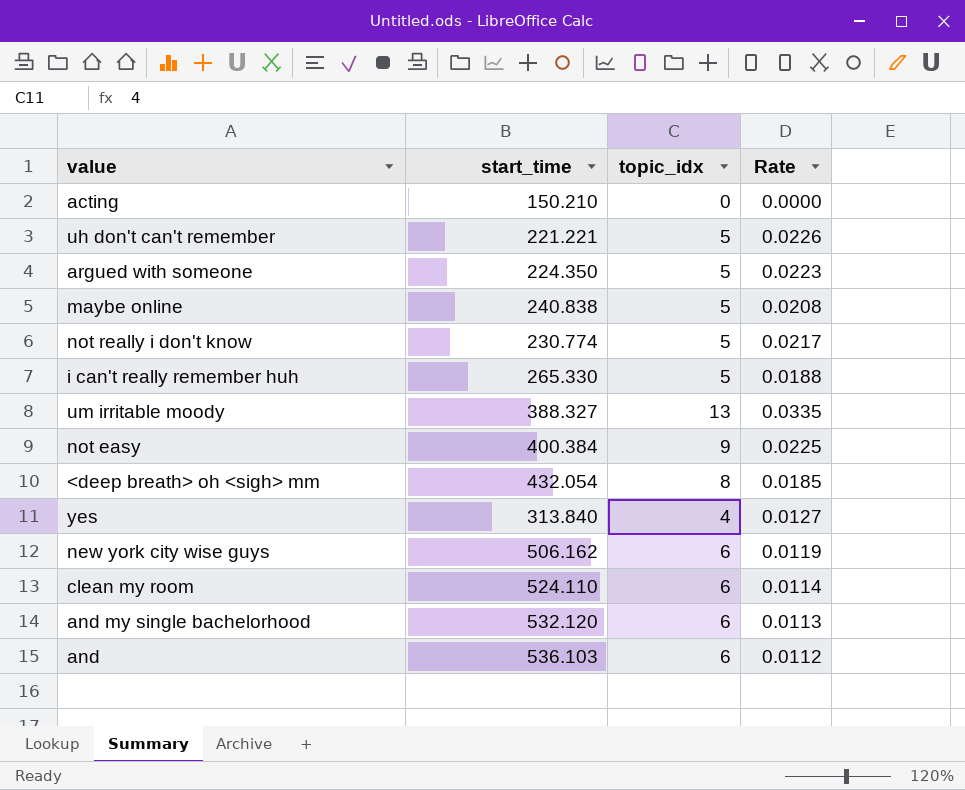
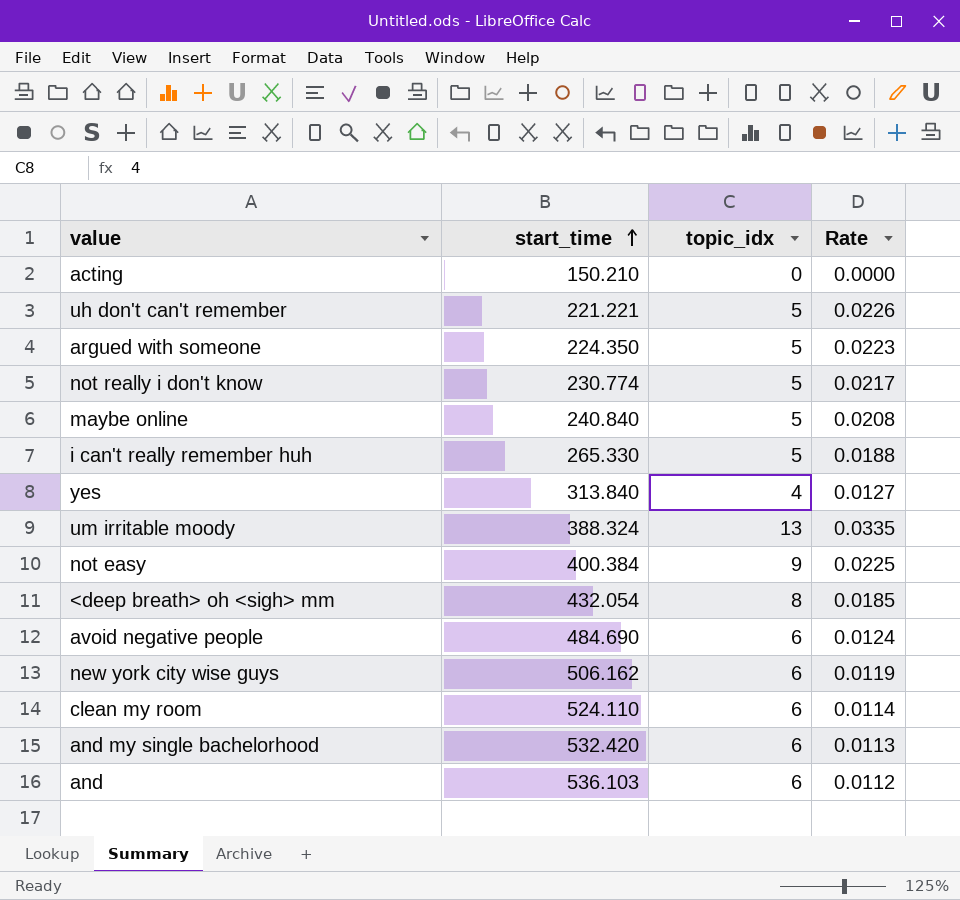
row order: none -> start_time ascending
maybe online | start_time: 240.838 -> 240.840
um irritable moody | start_time: 388.327 -> 388.324
row avoid negative people: none -> 484.690 | 6 | 0.0124
and my single bachelorhood | start_time: 532.120 -> 532.420

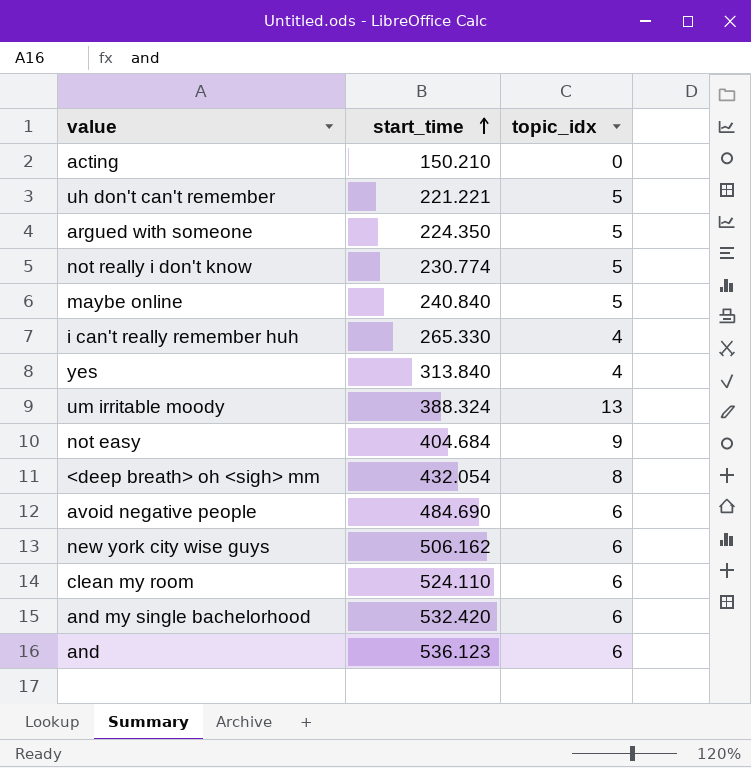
column Rate | formula: [topic_idx] / [start_time] -> none
i can't really remember huh | topic_idx: 5 -> 4
not easy | start_time: 400.384 -> 404.684
and | start_time: 536.103 -> 536.123

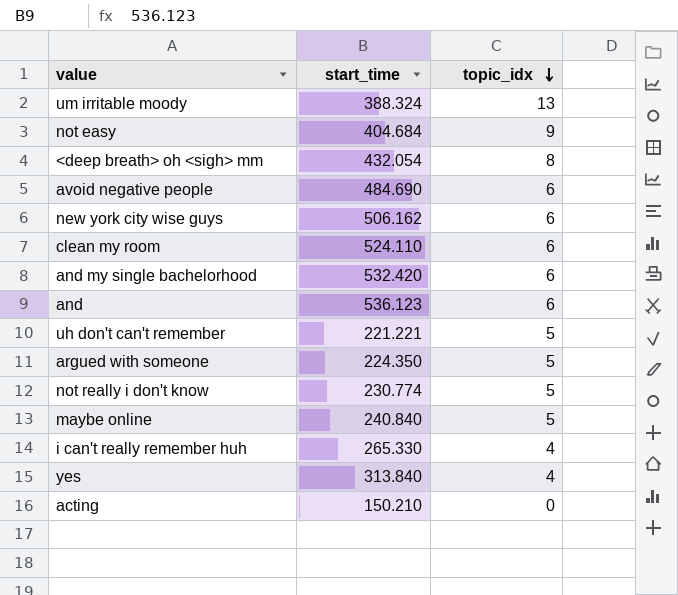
row order: start_time ascending -> topic_idx descending

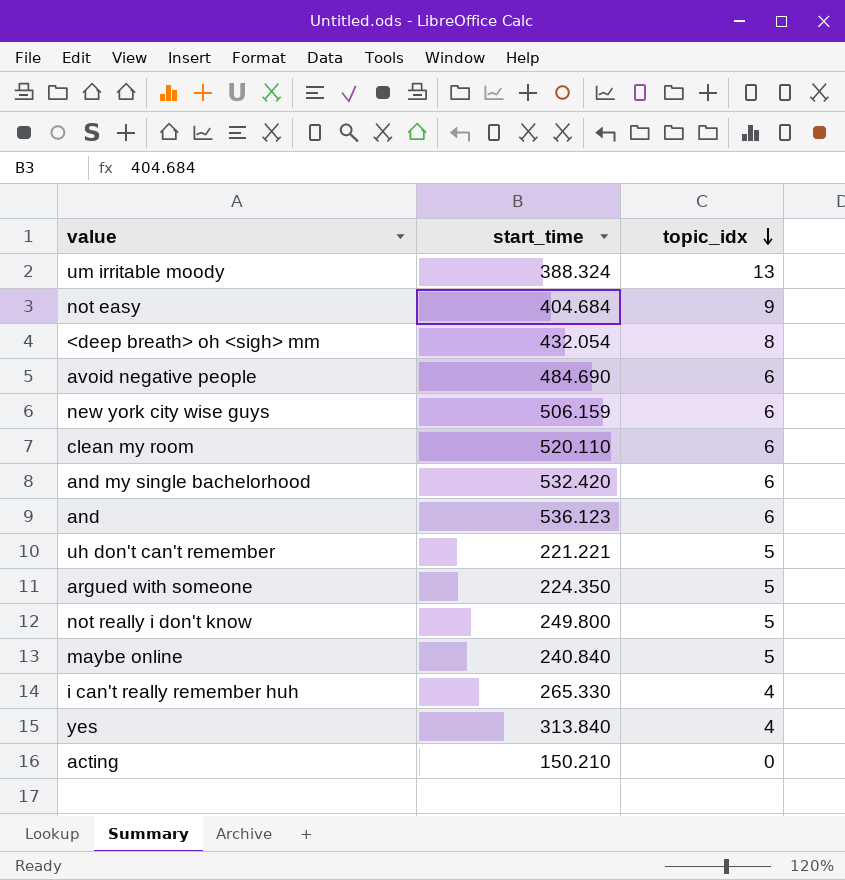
new york city wise guys | start_time: 506.162 -> 506.159
clean my room | start_time: 524.110 -> 520.110
not really i don't know | start_time: 230.774 -> 249.800

